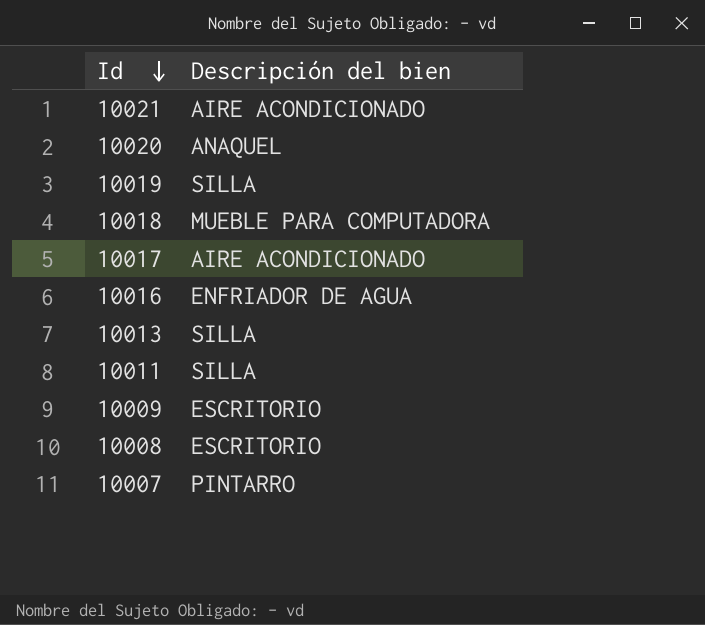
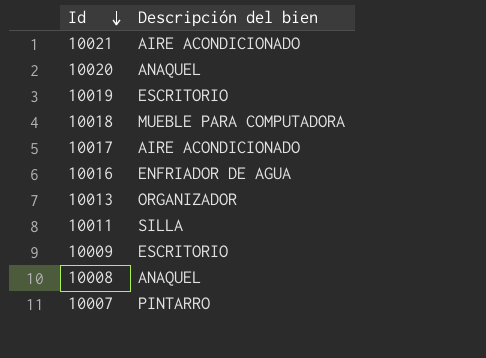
10019 | Descripción del bien: SILLA -> ESCRITORIO
10013 | Descripción del bien: SILLA -> ORGANIZADOR
10008 | Descripción del bien: ESCRITORIO -> ANAQUEL

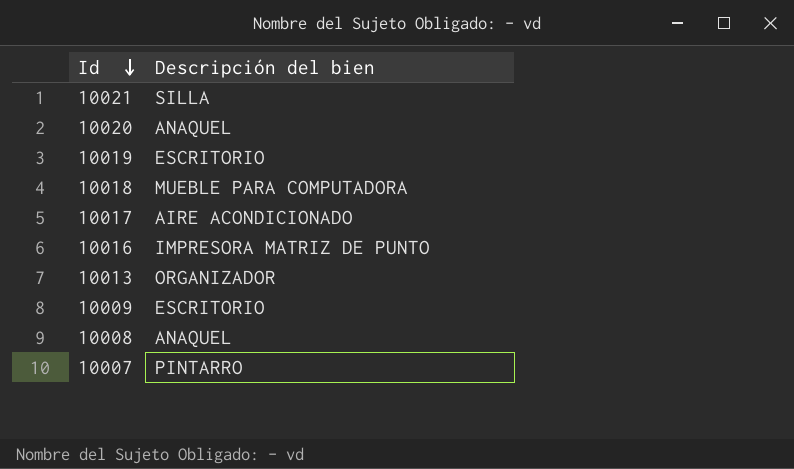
row 10011: SILLA -> none
10021 | Descripción del bien: AIRE ACONDICIONADO -> SILLA
10016 | Descripción del bien: ENFRIADOR DE AGUA -> IMPRESORA MATRIZ DE PUNTO

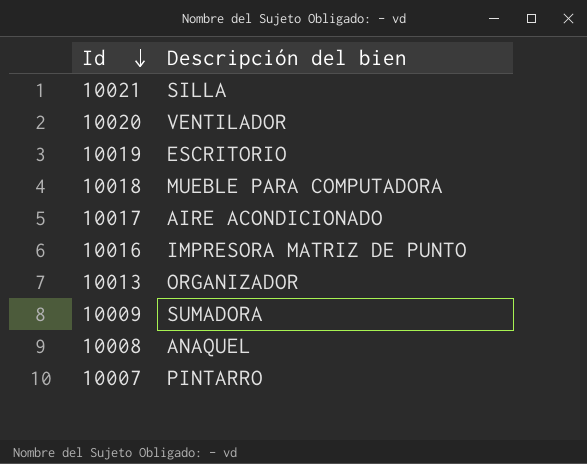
10020 | Descripción del bien: ANAQUEL -> VENTILADOR
10009 | Descripción del bien: ESCRITORIO -> SUMADORA

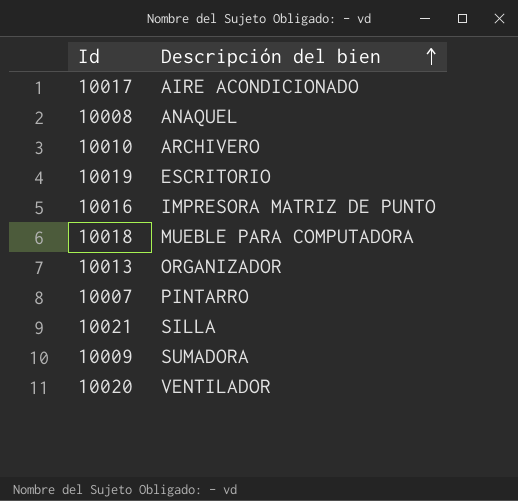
row order: Id descending -> Descripción del bien ascending
row 10010: none -> ARCHIVERO

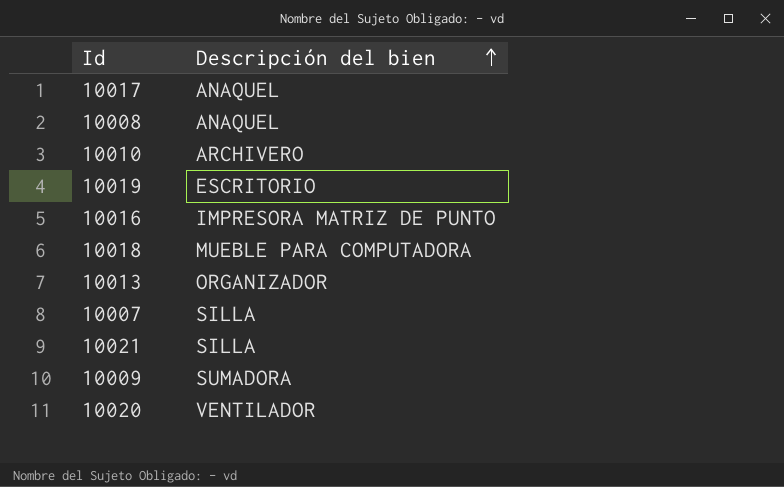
10017 | Descripción del bien: AIRE ACONDICIONADO -> ANAQUEL
10007 | Descripción del bien: PINTARRO -> SILLA

